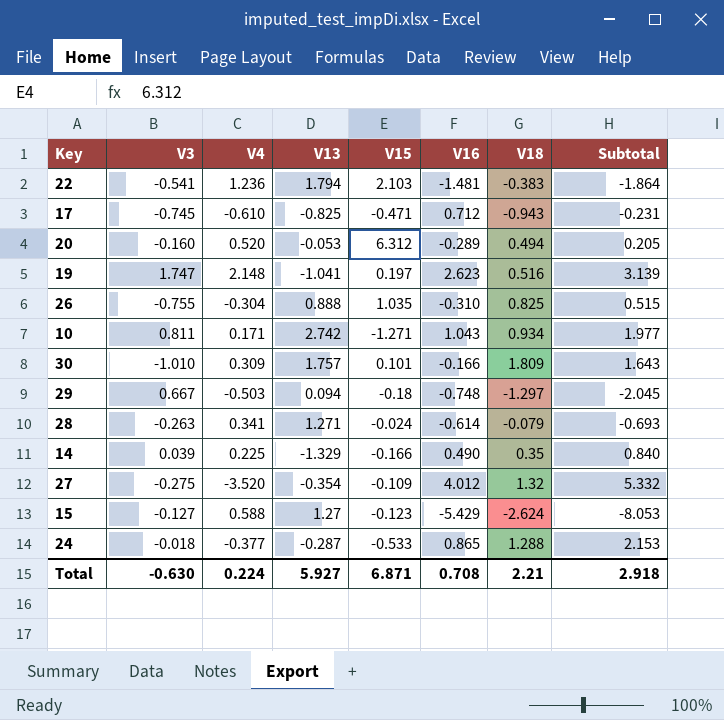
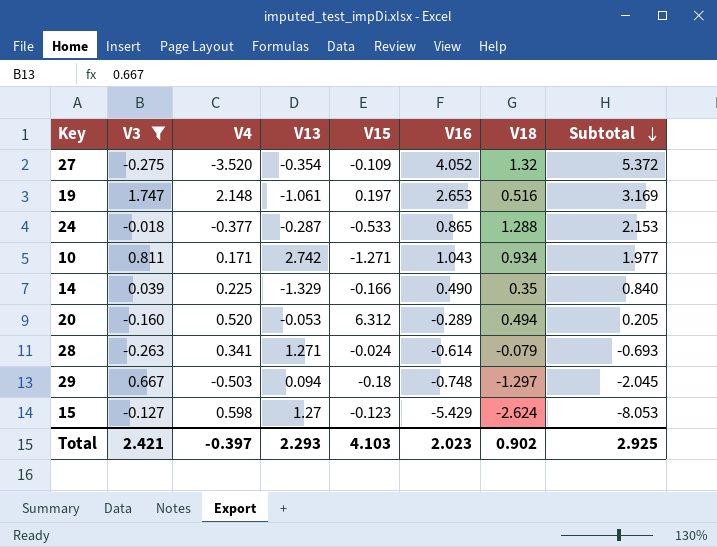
filter: none -> V3 >= -0.275
row order: none -> Subtotal descending
27 | V16: 4.012 -> 4.052
27 | Subtotal: 5.332 -> 5.372
19 | V13: -1.041 -> -1.061
19 | V16: 2.623 -> 2.653
19 | Subtotal: 3.139 -> 3.169
15 | V4: 0.588 -> 0.598
Total | V3: -0.630 -> 2.421
Total | V4: 0.224 -> -0.397
Total | V13: 5.927 -> 2.293
Total | V15: 6.871 -> 4.103
Total | V16: 0.708 -> 2.023
Total | V18: 2.21 -> 0.902
Total | Subtotal: 2.918 -> 2.925

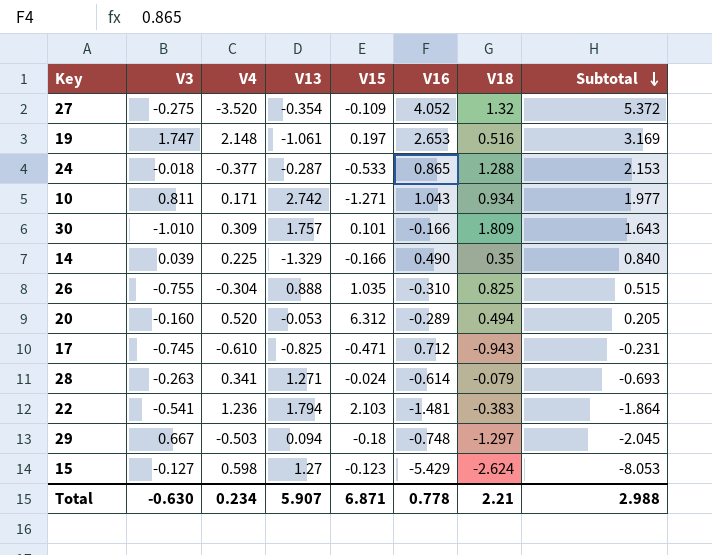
filter: V3 >= -0.275 -> none
Total | V3: 2.421 -> -0.630
Total | V4: -0.397 -> 0.234
Total | V13: 2.293 -> 5.907
Total | V15: 4.103 -> 6.871
Total | V16: 2.023 -> 0.778
Total | V18: 0.902 -> 2.21
Total | Subtotal: 2.925 -> 2.988

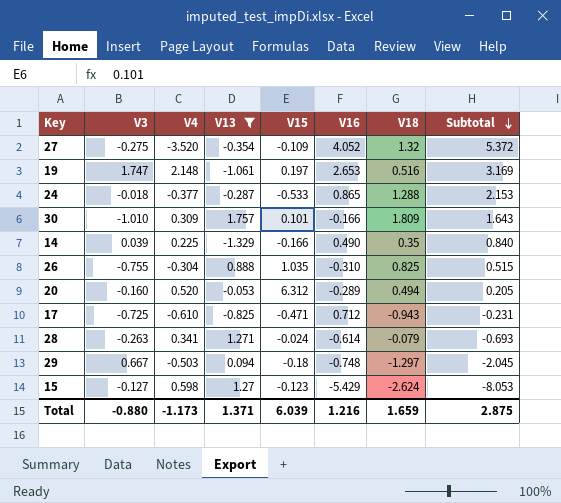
filter: none -> V13 <= 1.757
17 | V3: -0.745 -> -0.725
Total | V3: -0.630 -> -0.880
Total | V4: 0.234 -> -1.173
Total | V13: 5.907 -> 1.371
Total | V15: 6.871 -> 6.039
Total | V16: 0.778 -> 1.216
Total | V18: 2.21 -> 1.659
Total | Subtotal: 2.988 -> 2.875

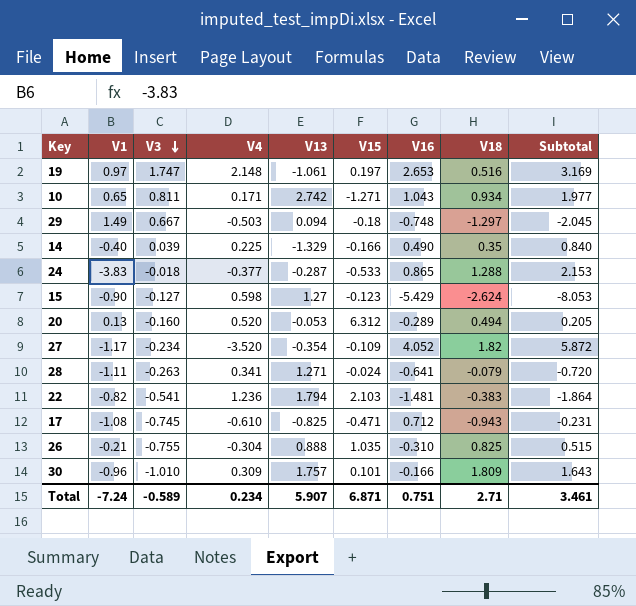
filter: V13 <= 1.757 -> none
row order: Subtotal descending -> V3 descending
column V1 | position: none -> 2
27 | V3: -0.275 -> -0.234
27 | V18: 1.32 -> 1.82
27 | Subtotal: 5.372 -> 5.872
28 | V16: -0.614 -> -0.641
28 | Subtotal: -0.693 -> -0.720
17 | V3: -0.725 -> -0.745
Total | V3: -0.880 -> -0.589
Total | V4: -1.173 -> 0.234
Total | V13: 1.371 -> 5.907
Total | V15: 6.039 -> 6.871
Total | V16: 1.216 -> 0.751
Total | V18: 1.659 -> 2.71
Total | Subtotal: 2.875 -> 3.461

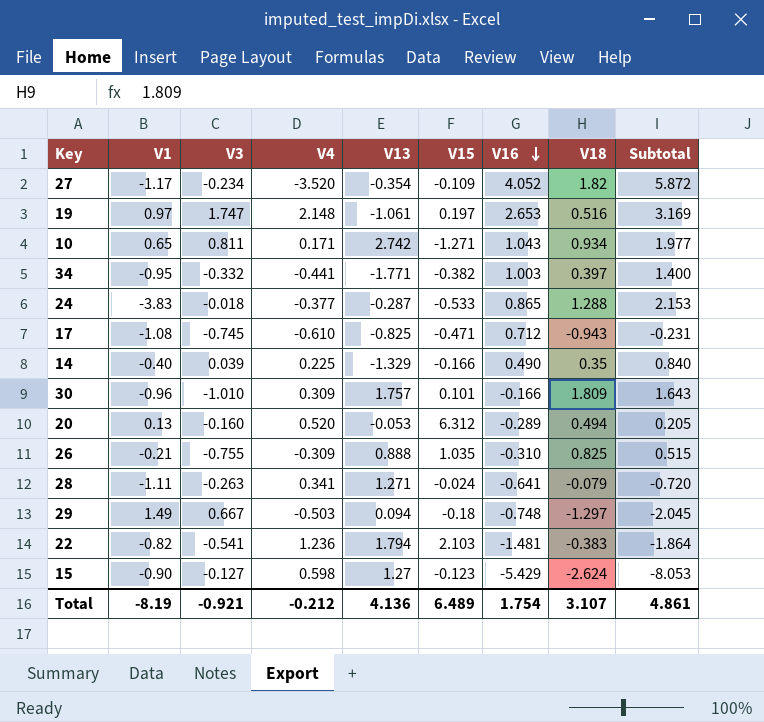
row order: V3 descending -> V16 descending
row 34: none -> -0.95 | -0.332 | -0.441 | -1.771 | -0.382 | 1.003 | 0.397 | 1.400
26 | V4: -0.304 -> -0.309
Total | V1: -7.24 -> -8.19
Total | V3: -0.589 -> -0.921
Total | V4: 0.234 -> -0.212
Total | V13: 5.907 -> 4.136
Total | V15: 6.871 -> 6.489
Total | V16: 0.751 -> 1.754
Total | V18: 2.71 -> 3.107
Total | Subtotal: 3.461 -> 4.861

